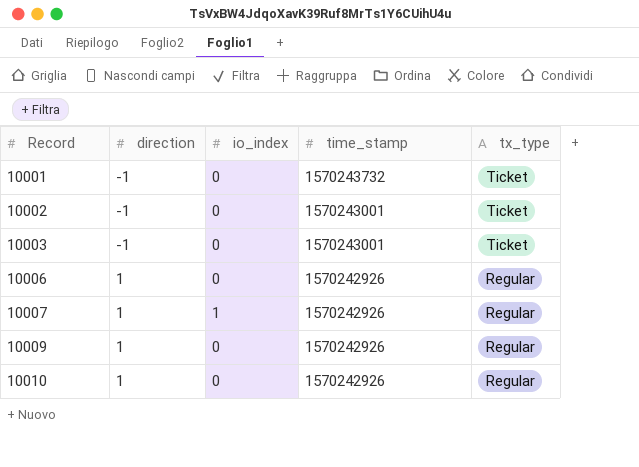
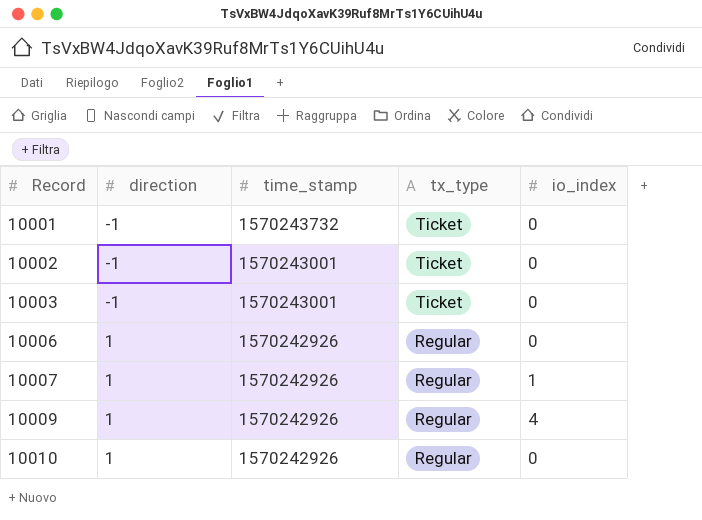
column io_index | position: 3 -> 5
10009 | io_index: 0 -> 4

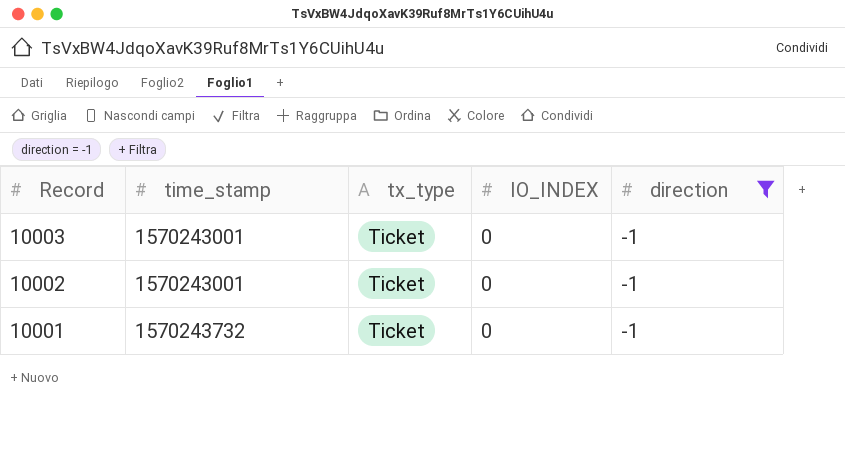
filter: none -> direction = -1
row order: Record ascending -> Record descending
column name: io_index -> IO_INDEX
column direction | position: 2 -> 5

